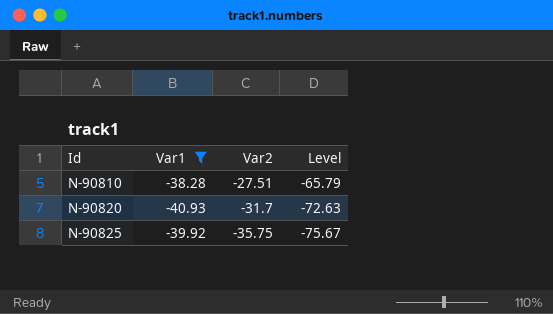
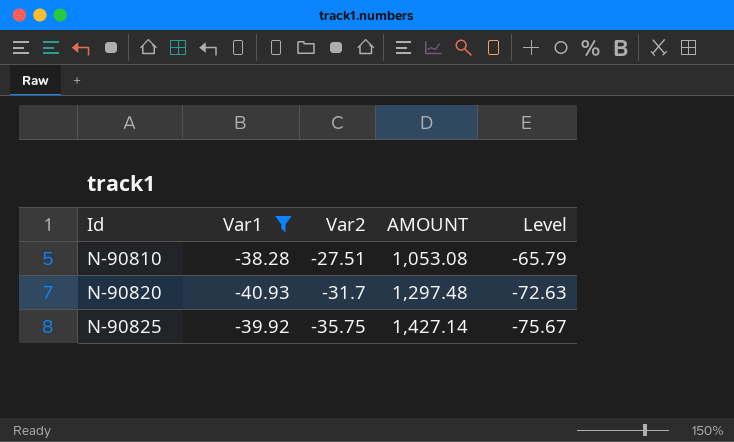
column AMOUNT | formula: none -> [Var1] * [Var2]

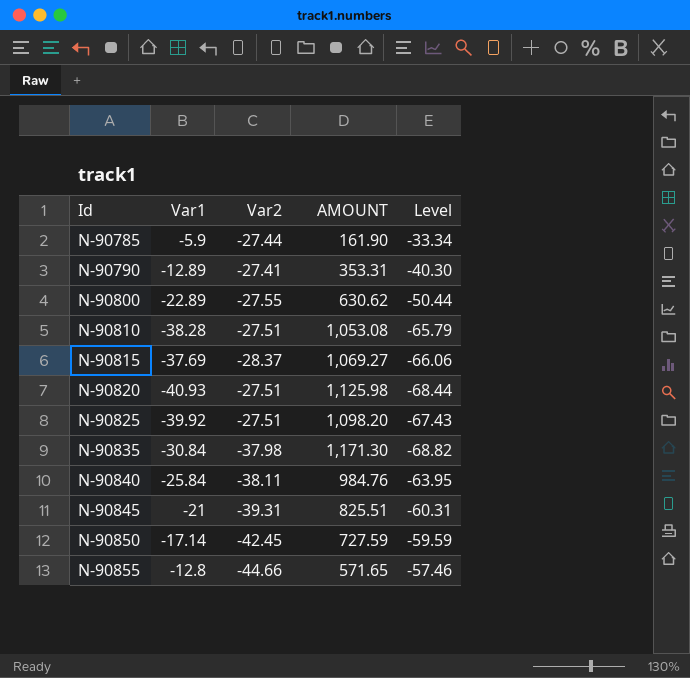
filter: Var1 <= -38.28 -> none
N-90820 | Var2: -31.7 -> -27.51
N-90820 | AMOUNT: 1,297.48 -> 1,125.98
N-90820 | Level: -72.63 -> -68.44
N-90825 | Var2: -35.75 -> -27.51
N-90825 | AMOUNT: 1,427.14 -> 1,098.20
N-90825 | Level: -75.67 -> -67.43

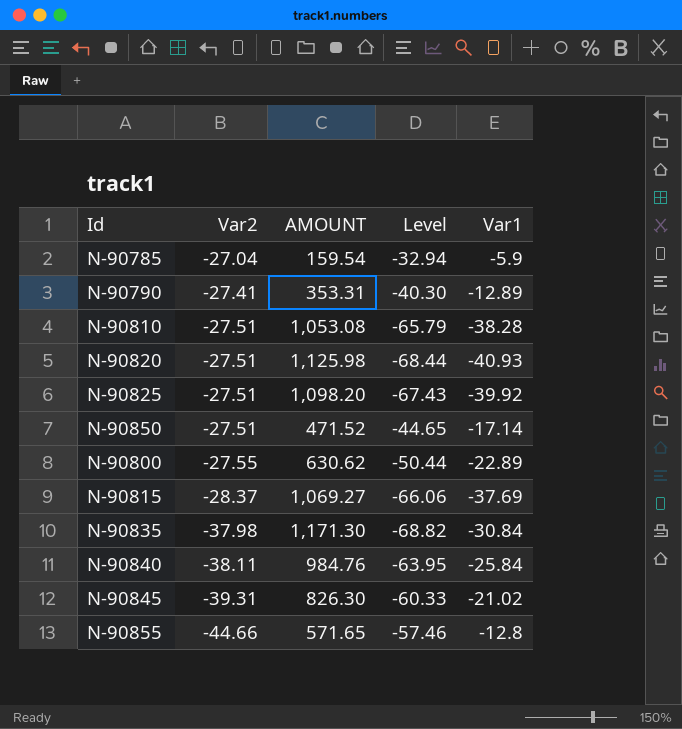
row order: Id ascending -> Var2 descending
column Var1 | position: 2 -> 5
N-90785 | Var2: -27.44 -> -27.04
N-90785 | AMOUNT: 161.90 -> 159.54
N-90785 | Level: -33.34 -> -32.94
N-90850 | Var2: -42.45 -> -27.51
N-90850 | AMOUNT: 727.59 -> 471.52
N-90850 | Level: -59.59 -> -44.65
N-90845 | AMOUNT: 825.51 -> 826.30
N-90845 | Level: -60.31 -> -60.33
N-90845 | Var1: -21 -> -21.02

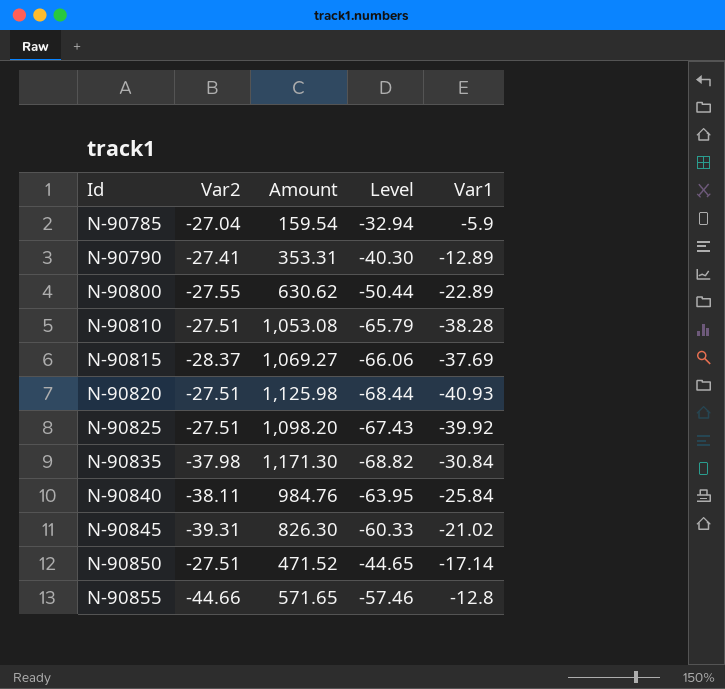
row order: Var2 descending -> Id ascending
column name: AMOUNT -> Amount

